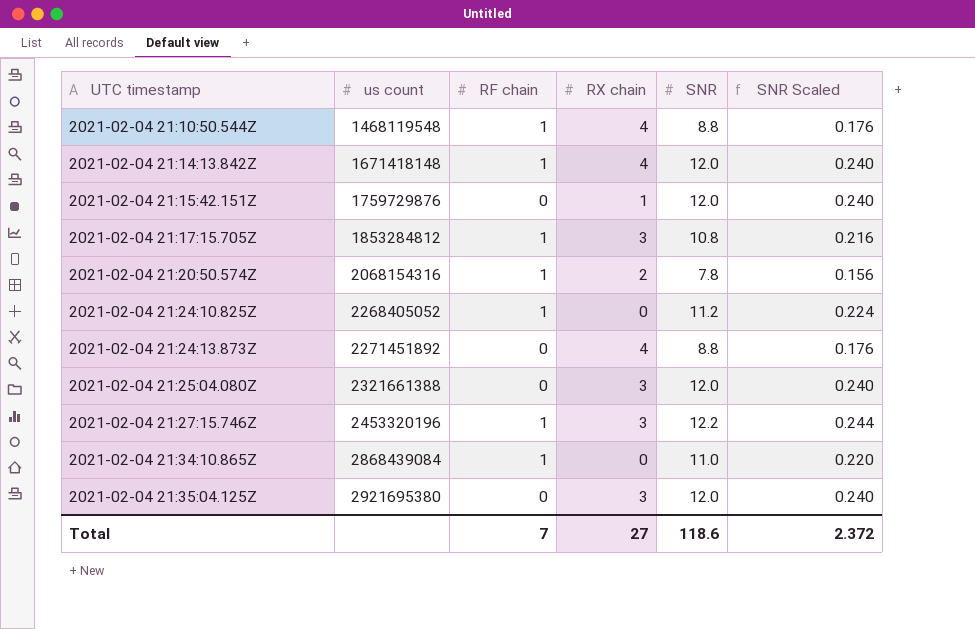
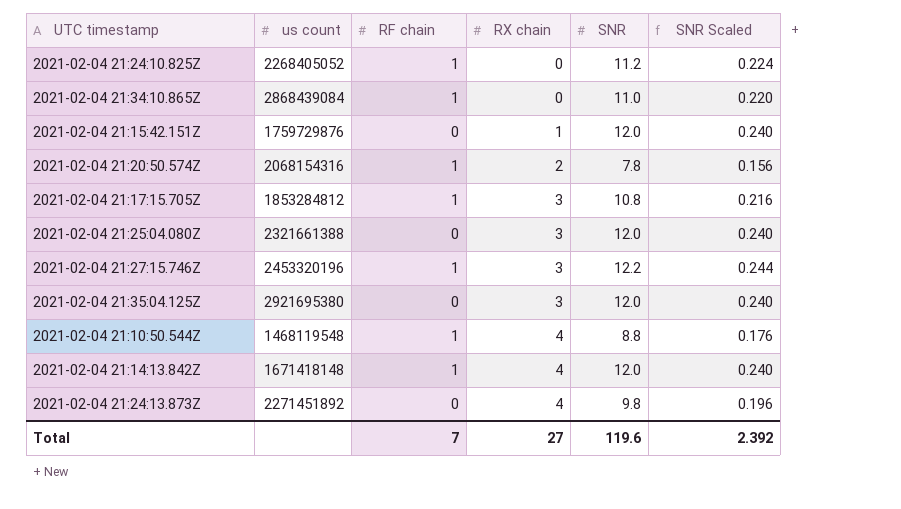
row order: UTC timestamp ascending -> RX chain ascending
2021-02-04 21:24:13.873Z | SNR: 8.8 -> 9.8
2021-02-04 21:24:13.873Z | SNR Scaled: 0.176 -> 0.196
Total | SNR: 118.6 -> 119.6
Total | SNR Scaled: 2.372 -> 2.392

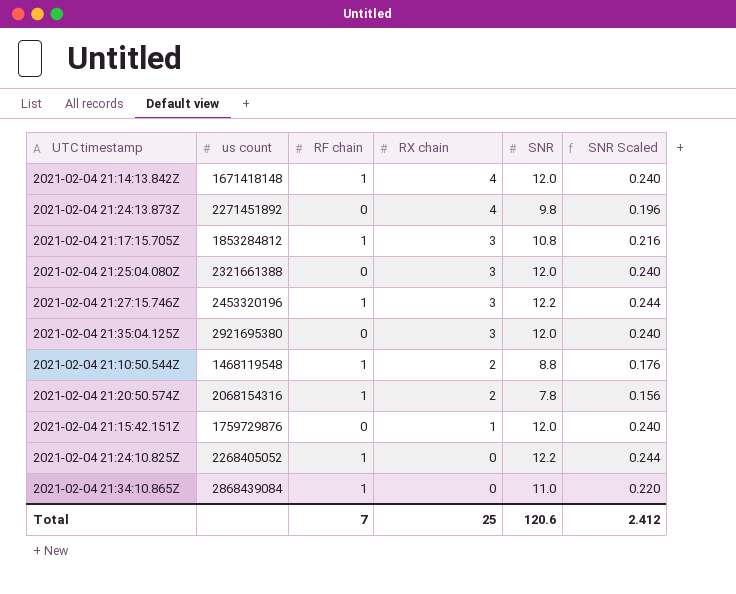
row order: RX chain ascending -> RX chain descending
2021-02-04 21:10:50.544Z | RX chain: 4 -> 2
2021-02-04 21:24:10.825Z | SNR: 11.2 -> 12.2
2021-02-04 21:24:10.825Z | SNR Scaled: 0.224 -> 0.244
Total | RX chain: 27 -> 25
Total | SNR: 119.6 -> 120.6
Total | SNR Scaled: 2.392 -> 2.412

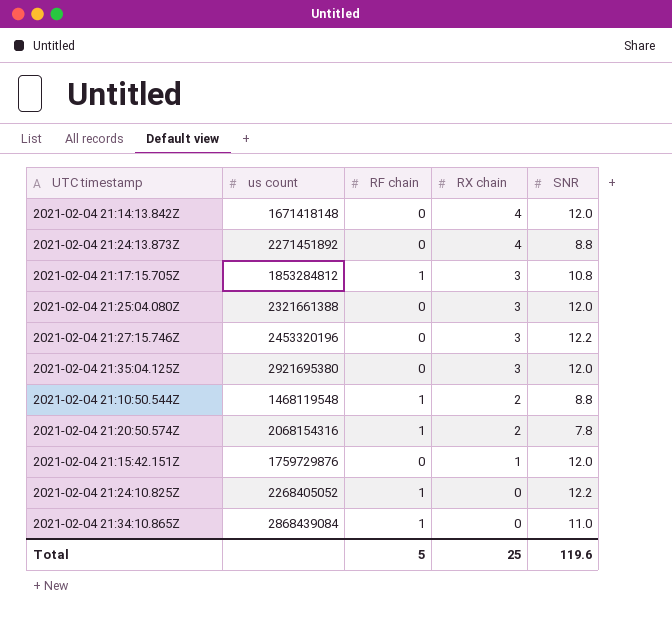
column SNR Scaled | formula: [SNR] * 0.02 -> none
2021-02-04 21:14:13.842Z | RF chain: 1 -> 0
2021-02-04 21:24:13.873Z | SNR: 9.8 -> 8.8
2021-02-04 21:27:15.746Z | RF chain: 1 -> 0
Total | RF chain: 7 -> 5
Total | SNR: 120.6 -> 119.6

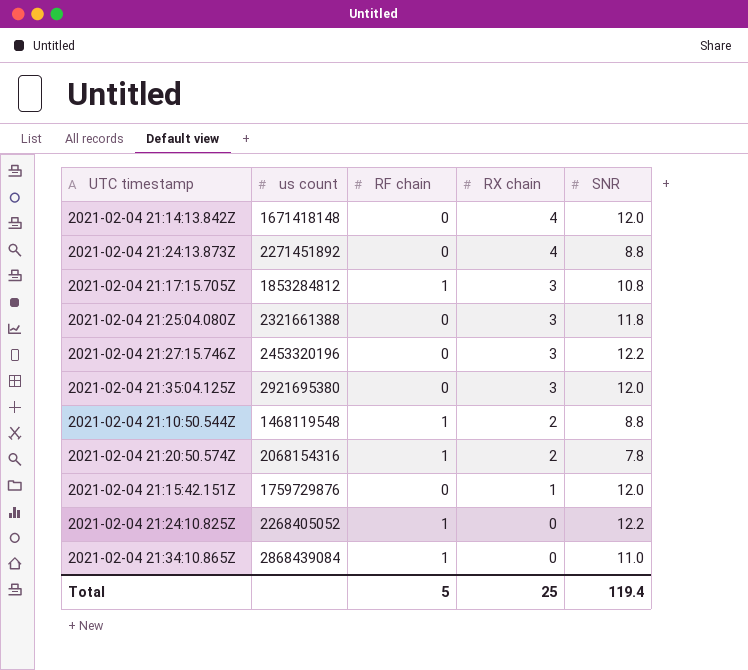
2021-02-04 21:25:04.080Z | SNR: 12.0 -> 11.8
Total | SNR: 119.6 -> 119.4

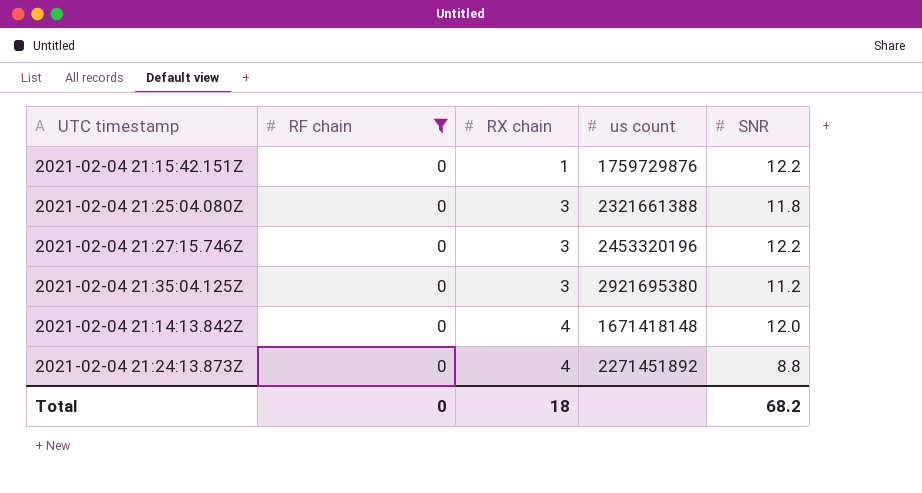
filter: none -> RF chain = 0
row order: RX chain descending -> RX chain ascending
column us count | position: 2 -> 4
2021-02-04 21:15:42.151Z | SNR: 12.0 -> 12.2
2021-02-04 21:35:04.125Z | SNR: 12.0 -> 11.2
Total | RF chain: 5 -> 0
Total | RX chain: 25 -> 18
Total | SNR: 119.4 -> 68.2

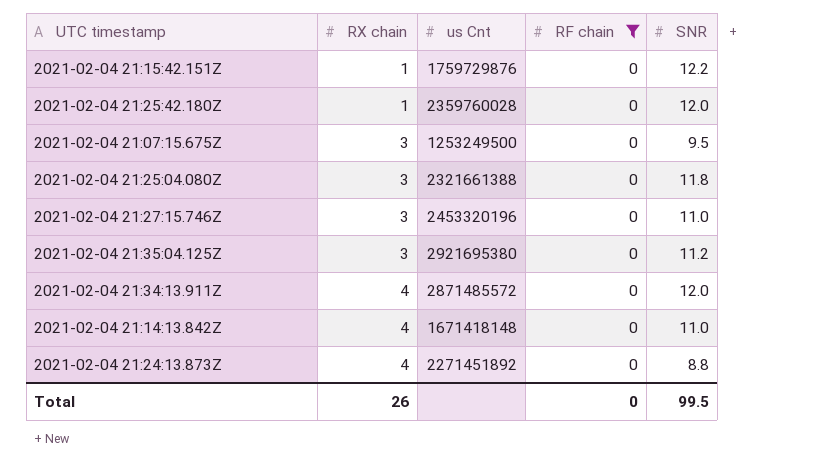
column name: us count -> us Cnt
column RF chain | position: 2 -> 4
row 2021-02-04 21:25:42.180Z: none -> 1 | 2359760028 | 0 | 12.0
row 2021-02-04 21:07:15.675Z: none -> 3 | 1253249500 | 0 | 9.5
2021-02-04 21:27:15.746Z | SNR: 12.2 -> 11.0
row 2021-02-04 21:34:13.911Z: none -> 4 | 2871485572 | 0 | 12.0
2021-02-04 21:14:13.842Z | SNR: 12.0 -> 11.0
Total | RX chain: 18 -> 26
Total | SNR: 68.2 -> 99.5

